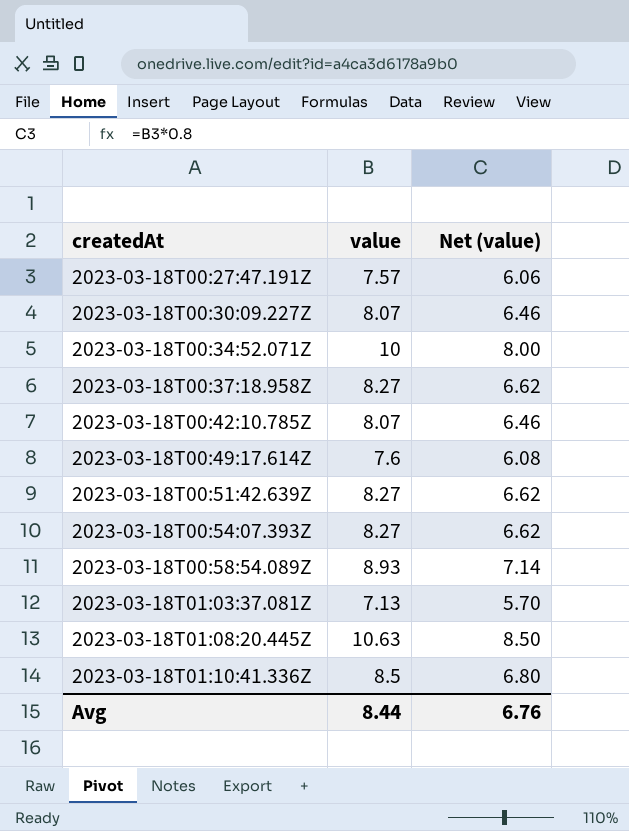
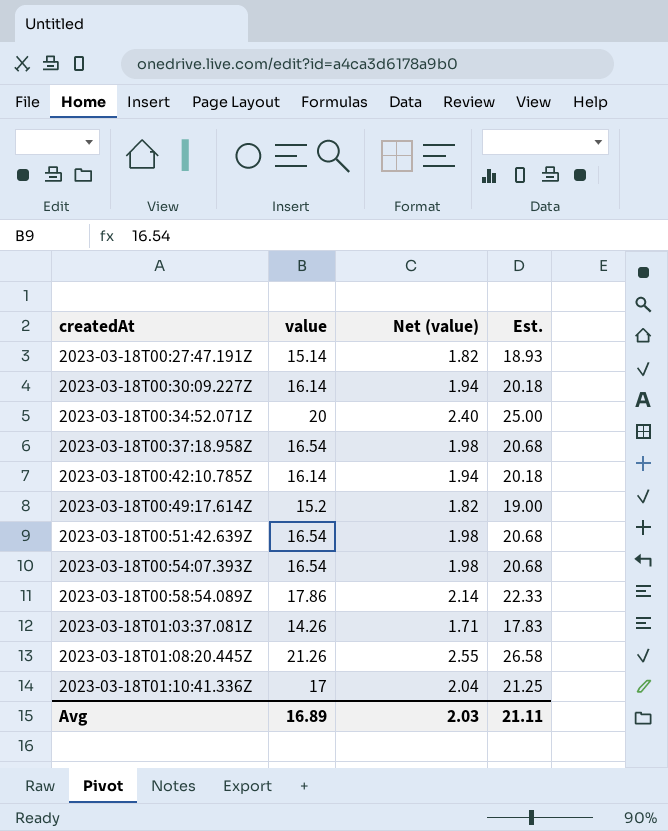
column Net (value) | formula: [value] * 0.8 -> [value] * 0.12
column Est. | formula: none -> [value] * 1.25
2023-03-18T00:27:47.191Z | value: 7.57 -> 15.14
2023-03-18T00:30:09.227Z | value: 8.07 -> 16.14
2023-03-18T00:34:52.071Z | value: 10 -> 20
2023-03-18T00:37:18.958Z | value: 8.27 -> 16.54
2023-03-18T00:42:10.785Z | value: 8.07 -> 16.14
2023-03-18T00:49:17.614Z | value: 7.6 -> 15.2
2023-03-18T00:51:42.639Z | value: 8.27 -> 16.54
2023-03-18T00:54:07.393Z | value: 8.27 -> 16.54
2023-03-18T00:58:54.089Z | value: 8.93 -> 17.86
2023-03-18T01:03:37.081Z | value: 7.13 -> 14.26
2023-03-18T01:08:20.445Z | value: 10.63 -> 21.26
2023-03-18T01:10:41.336Z | value: 8.5 -> 17
Avg | value: 8.44 -> 16.89
Avg | Net (value): 6.76 -> 2.03

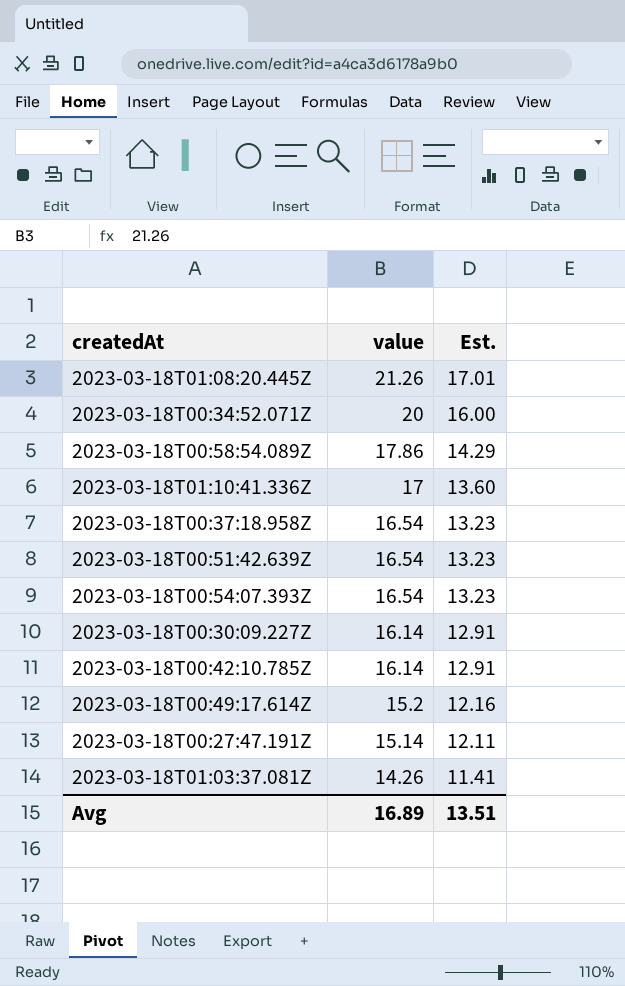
row order: createdAt ascending -> value descending
column Net (value) | formula: [value] * 0.12 -> none
column Est. | formula: [value] * 1.25 -> [value] * 0.8
Avg | Est.: 21.11 -> 13.51

